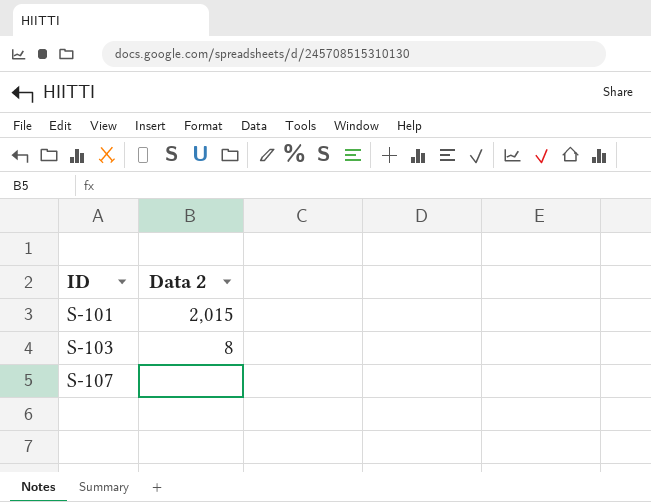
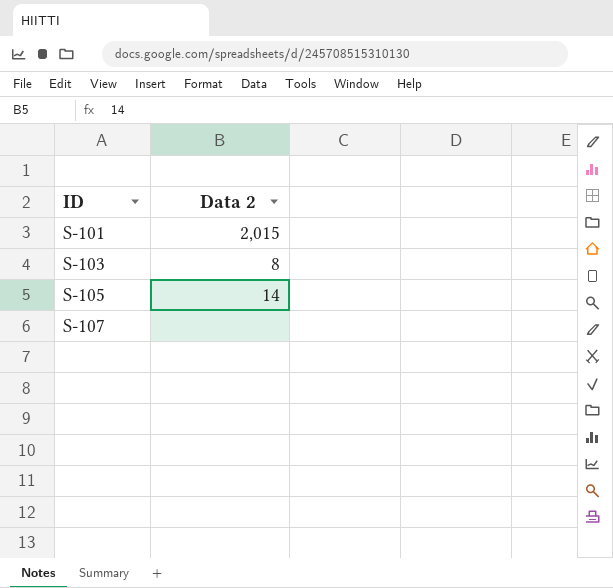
row S-105: none -> 14

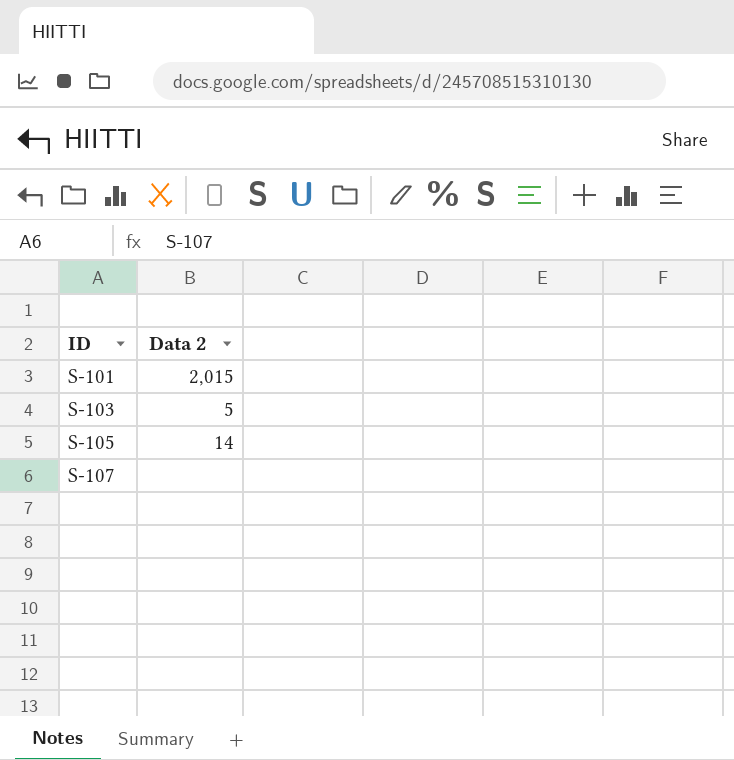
S-103 | Data 2: 8 -> 5

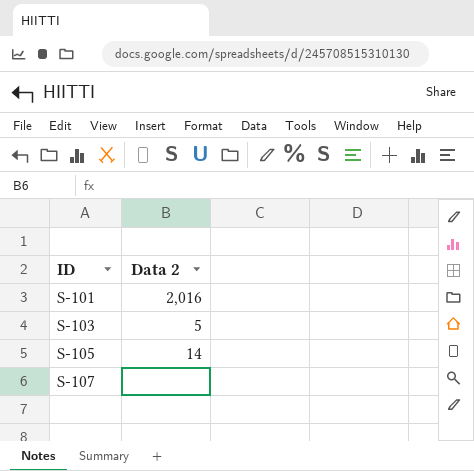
S-101 | Data 2: 2,015 -> 2,016

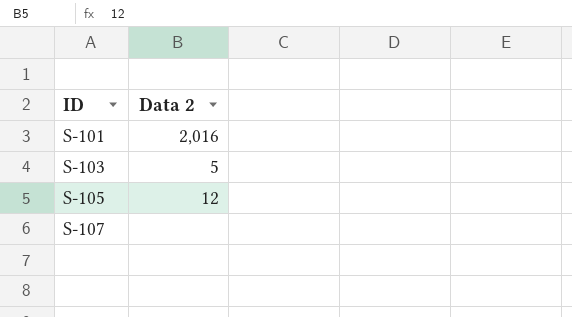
S-105 | Data 2: 14 -> 12

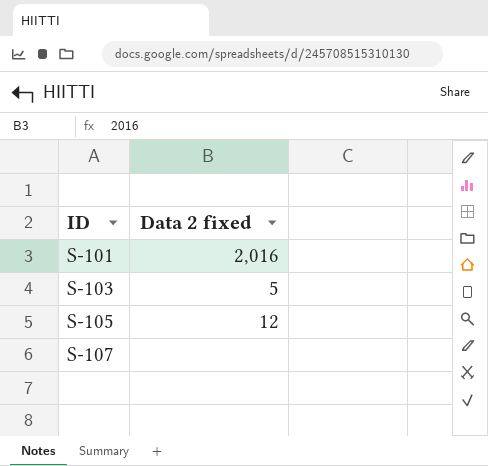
column name: Data 2 -> Data 2 fixed

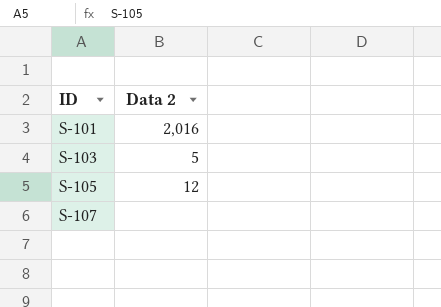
column name: Data 2 fixed -> Data 2

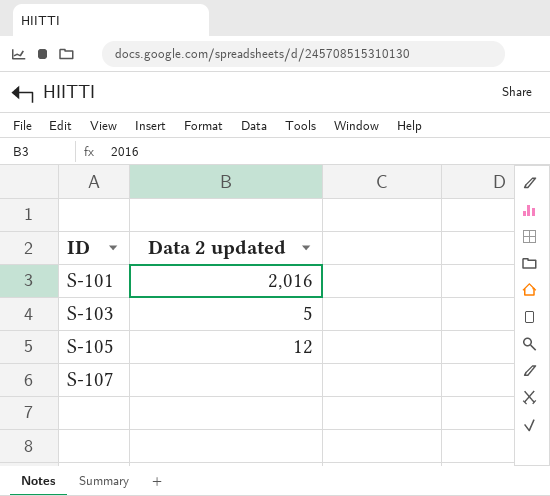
column name: Data 2 -> Data 2 updated

